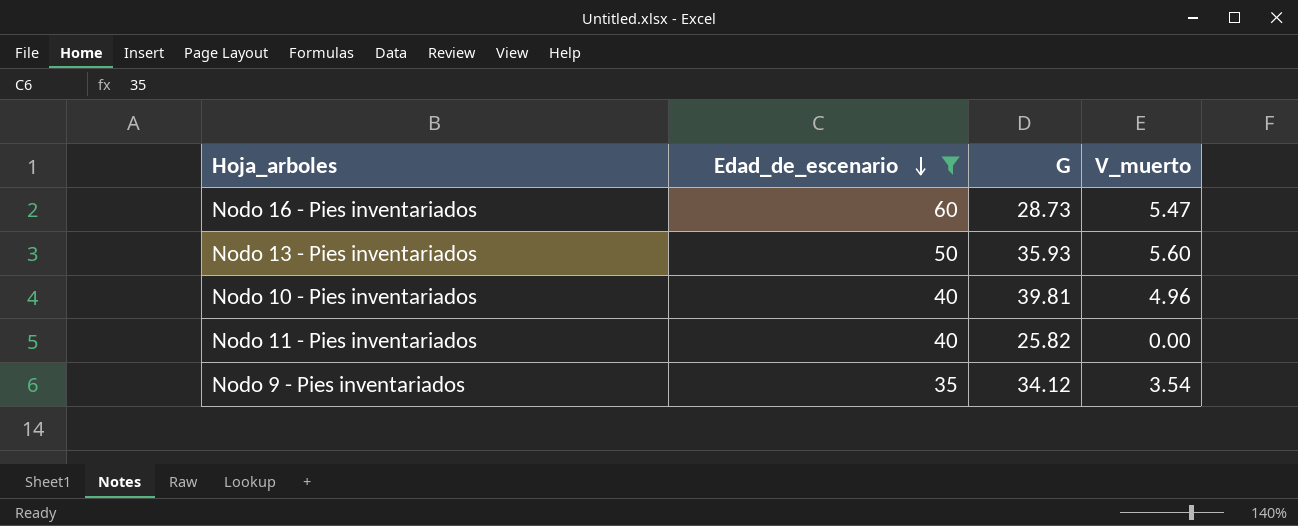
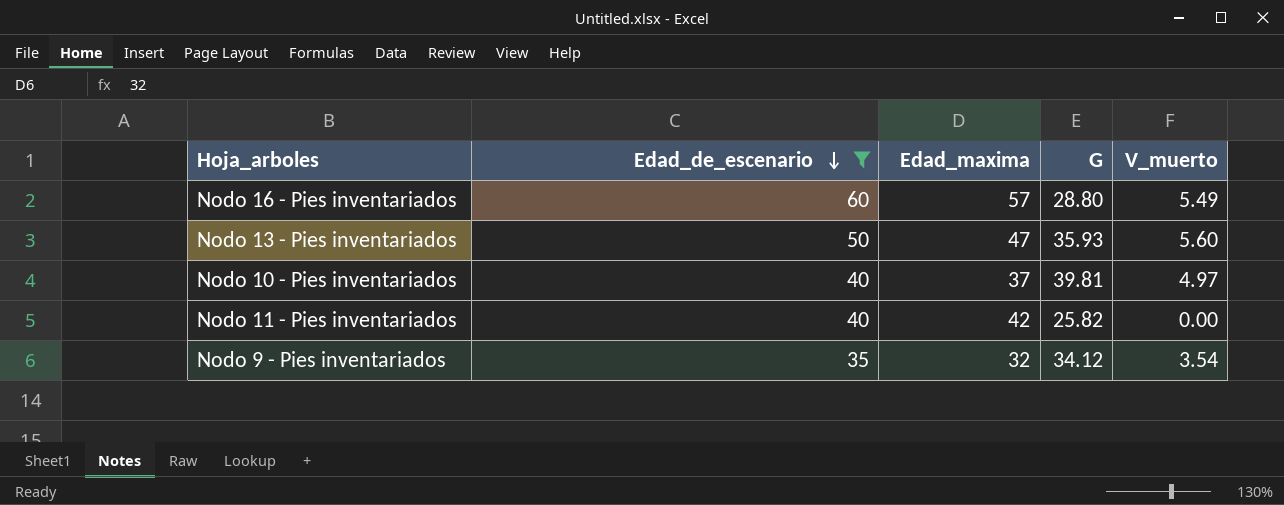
column Edad_maxima | position: none -> 3
Nodo 16 - Pies inventariados | G: 28.73 -> 28.80
Nodo 16 - Pies inventariados | V_muerto: 5.47 -> 5.49
Nodo 10 - Pies inventariados | V_muerto: 4.96 -> 4.97

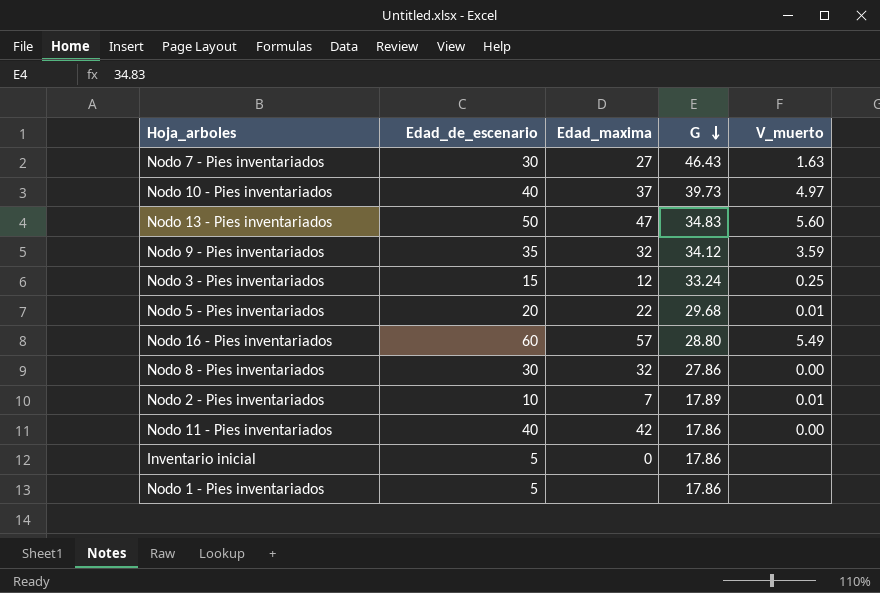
filter: Edad_de_escenario >= 35 -> none
row order: Edad_de_escenario descending -> G descending
Nodo 10 - Pies inventariados | G: 39.81 -> 39.73
Nodo 13 - Pies inventariados | G: 35.93 -> 34.83
Nodo 9 - Pies inventariados | V_muerto: 3.54 -> 3.59
Nodo 11 - Pies inventariados | G: 25.82 -> 17.86

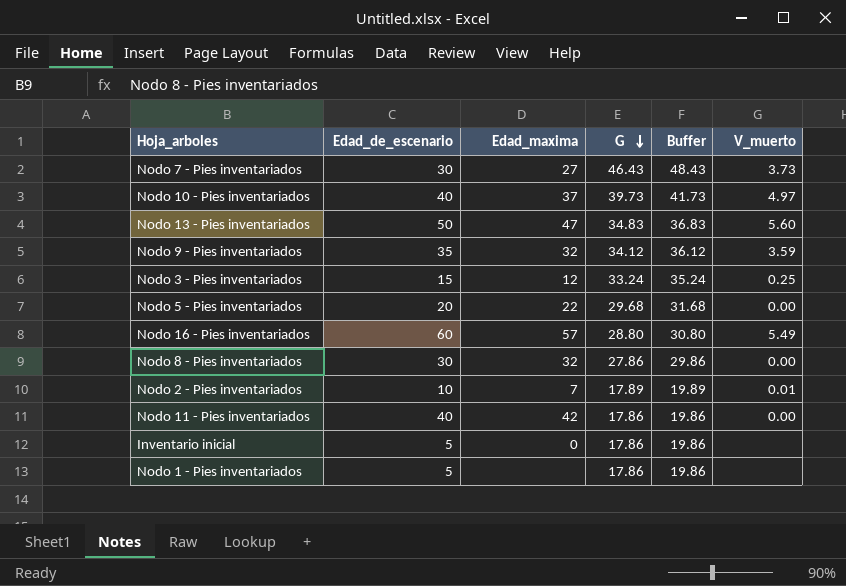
column Buffer | formula: none -> [G] + 2
Nodo 7 - Pies inventariados | V_muerto: 1.63 -> 3.73
Nodo 5 - Pies inventariados | V_muerto: 0.01 -> 0.00

